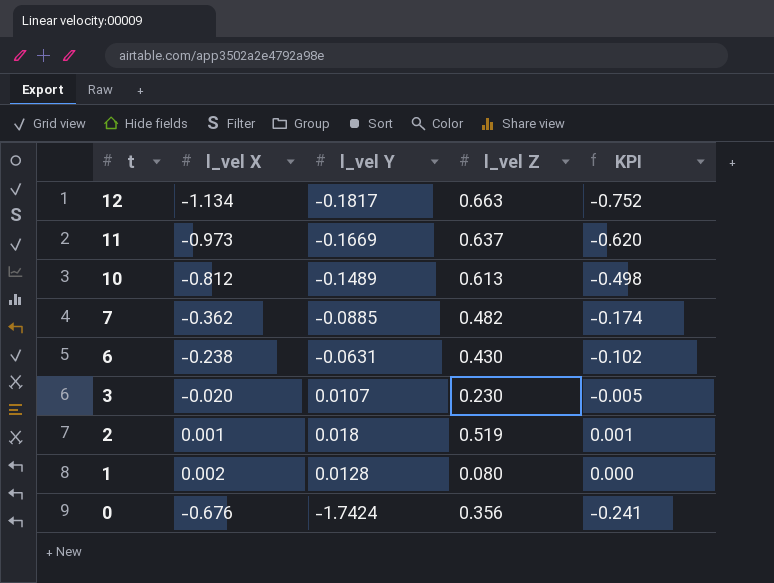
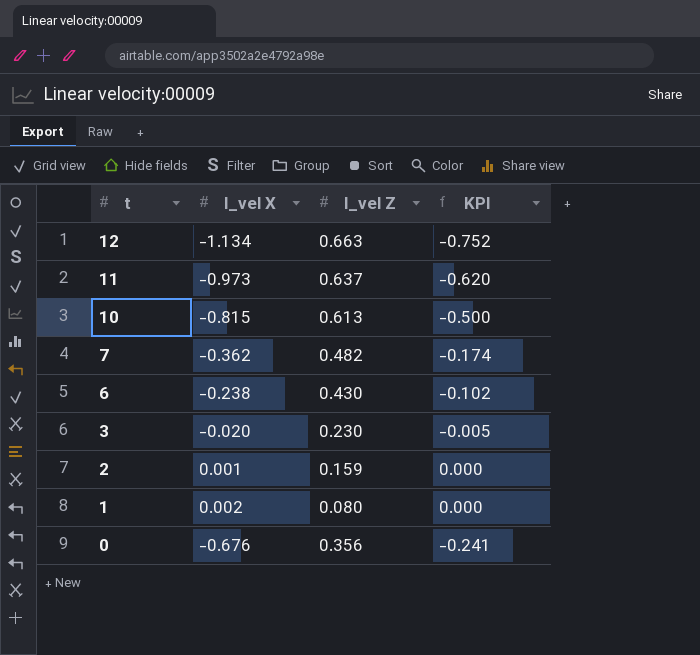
column l_vel Y | position: 3 -> none
10 | l_vel X: -0.812 -> -0.815
10 | KPI: -0.498 -> -0.500
2 | l_vel Z: 0.519 -> 0.159
2 | KPI: 0.001 -> 0.000

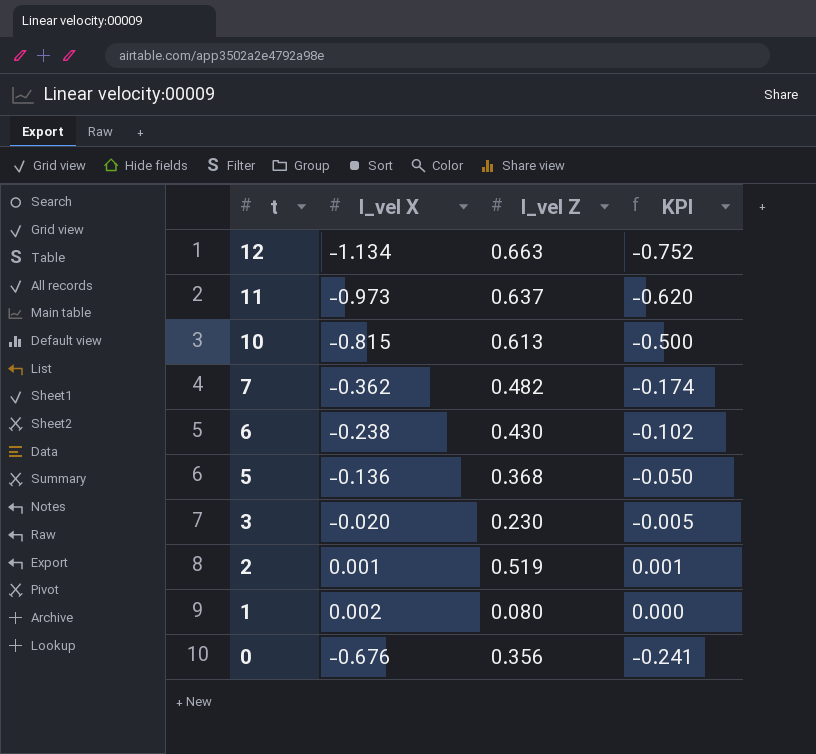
row 5: none -> -0.136 | 0.368 | -0.050
2 | l_vel Z: 0.159 -> 0.519
2 | KPI: 0.000 -> 0.001

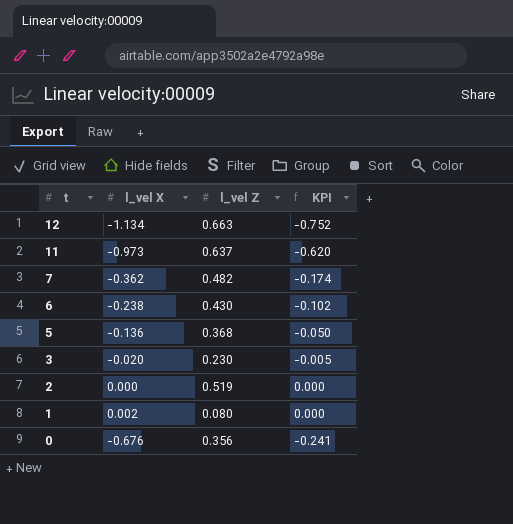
row 10: -0.815 | 0.613 | -0.500 -> none
2 | l_vel X: 0.001 -> 0.000
2 | KPI: 0.001 -> 0.000

